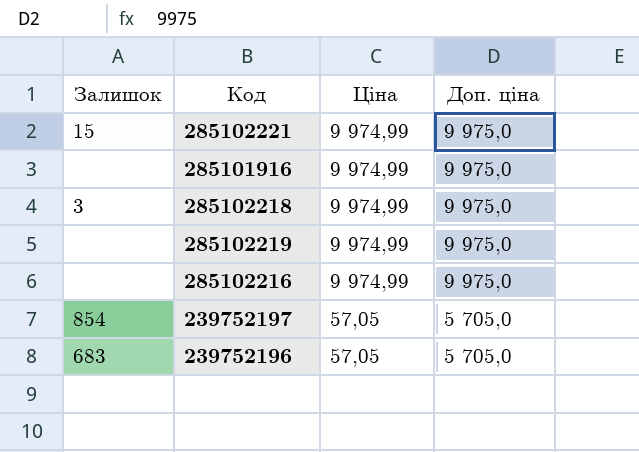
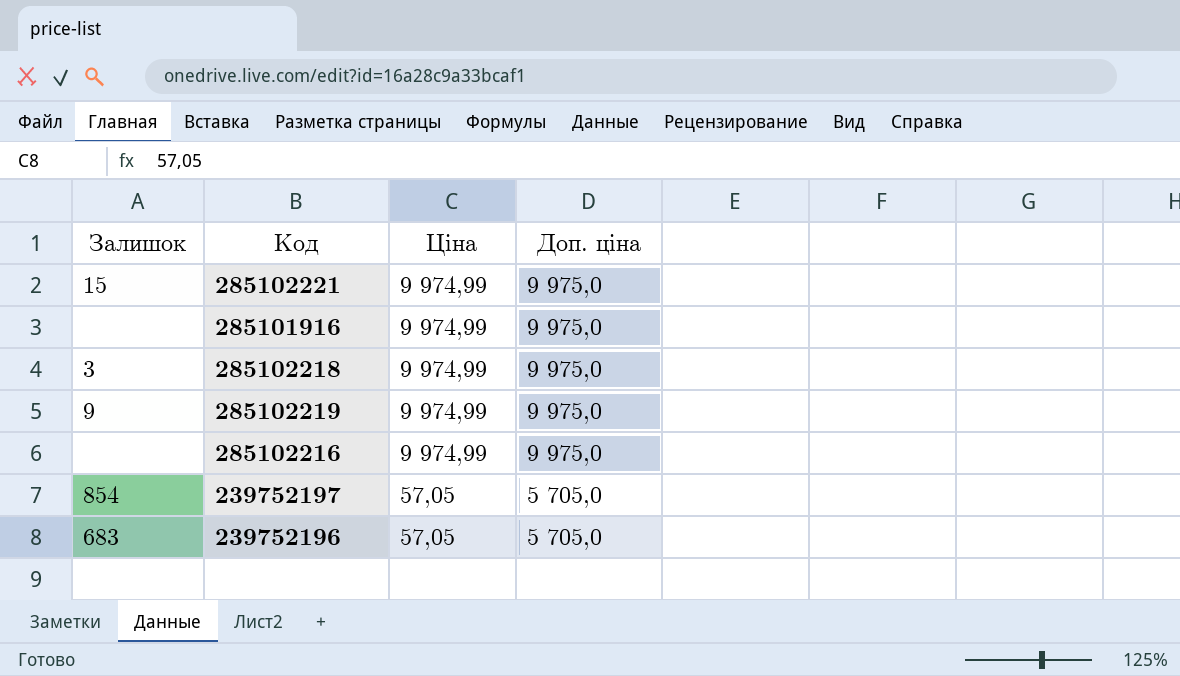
285102219 | Залишок: none -> 9

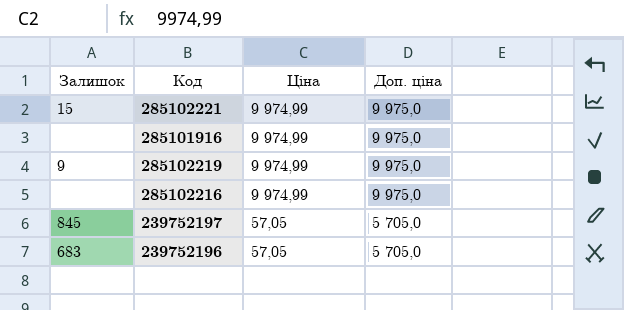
row 285102218: 3 | 9 974,99 | 9 975,0 -> none
239752197 | Залишок: 854 -> 845

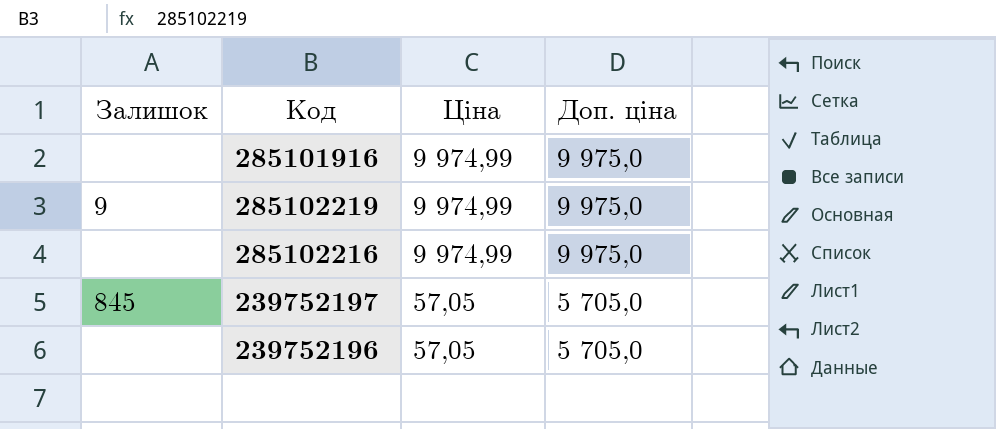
row 285102221: 15 | 9 974,99 | 9 975,0 -> none
239752196 | Залишок: 683 -> none

